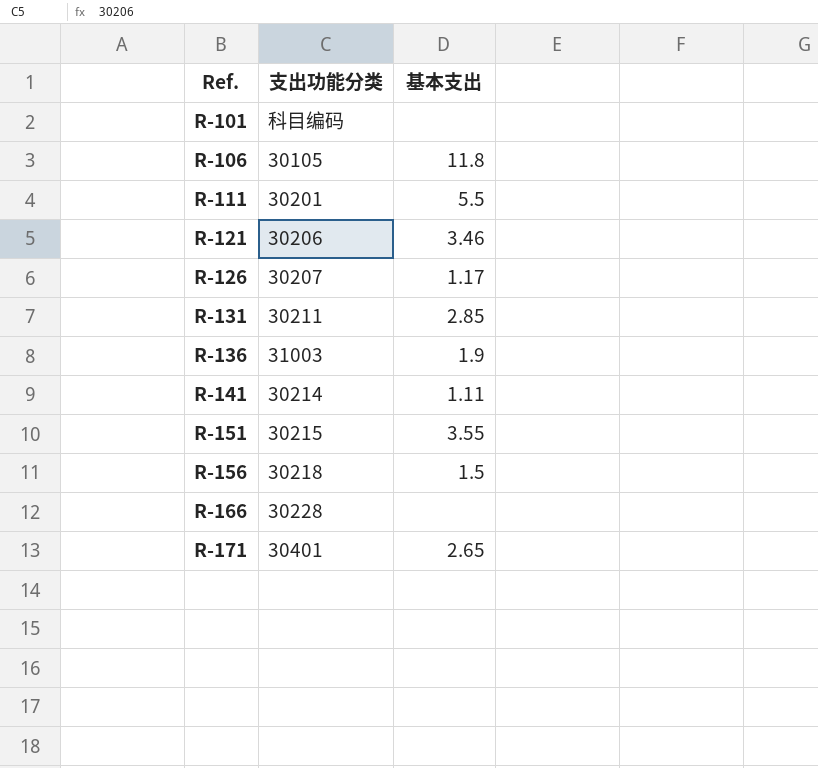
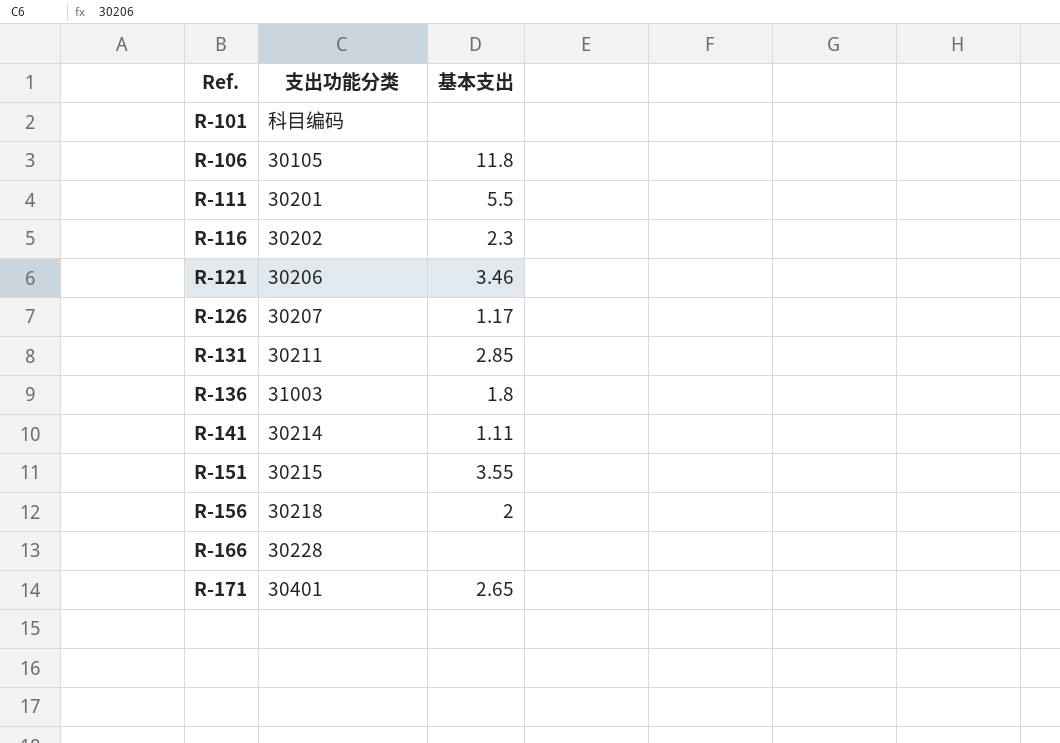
row R-116: none -> 30202 | 2.3
R-136 | 基本支出: 1.9 -> 1.8
R-156 | 基本支出: 1.5 -> 2

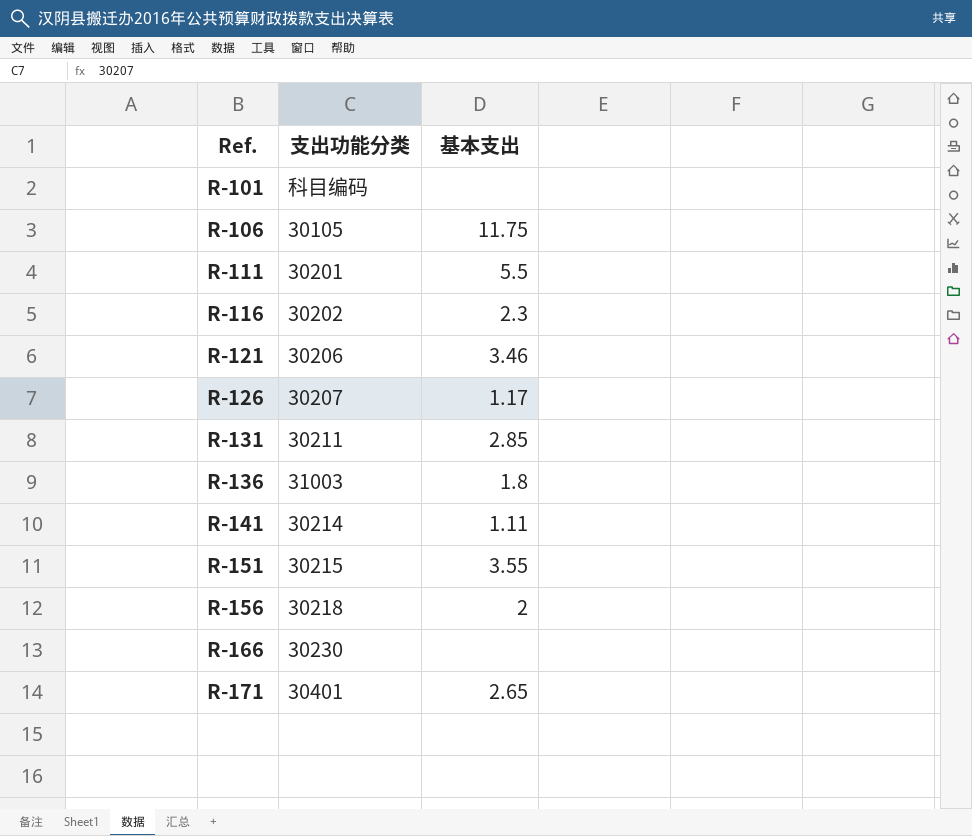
R-106 | 基本支出: 11.8 -> 11.75
R-166 | 支出功能分类: 30228 -> 30230

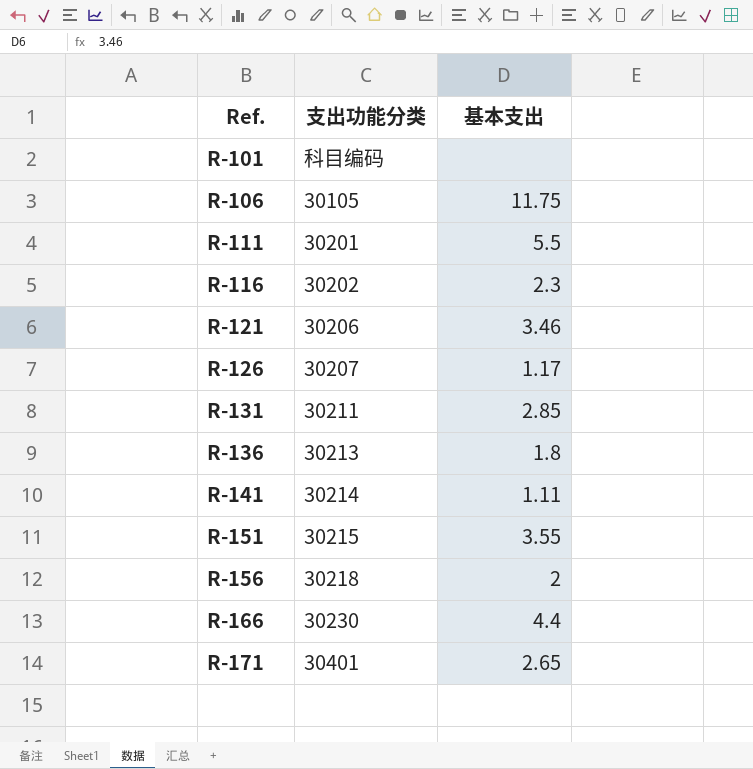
R-136 | 支出功能分类: 31003 -> 30213
R-166 | 基本支出: none -> 4.4

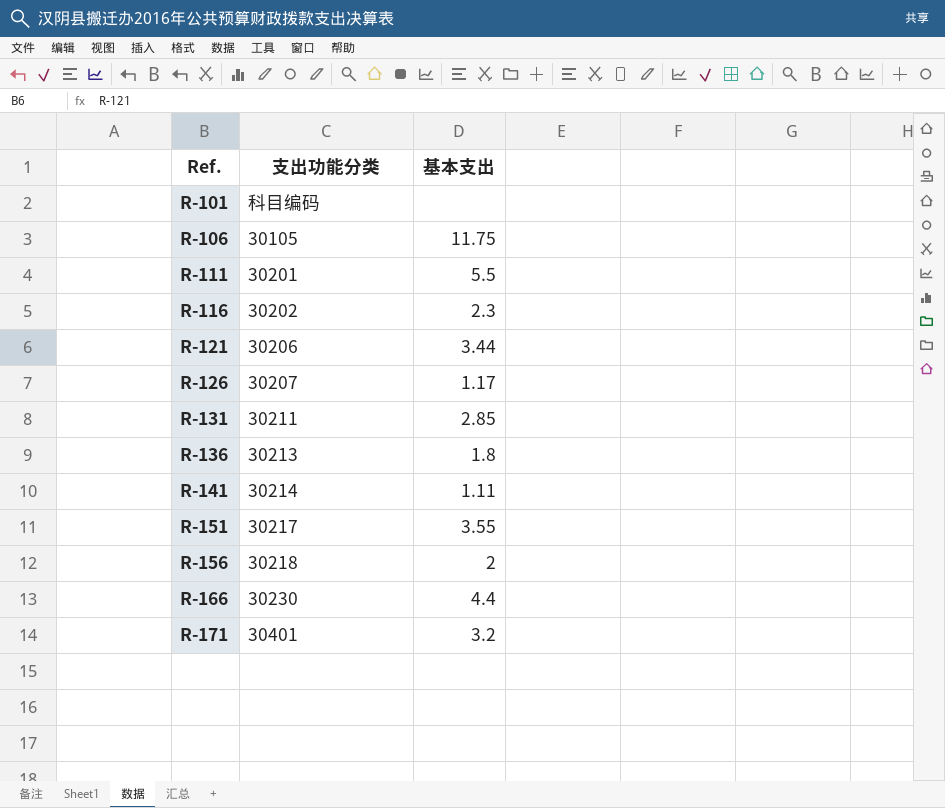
R-121 | 基本支出: 3.46 -> 3.44
R-151 | 支出功能分类: 30215 -> 30217
R-171 | 基本支出: 2.65 -> 3.2

